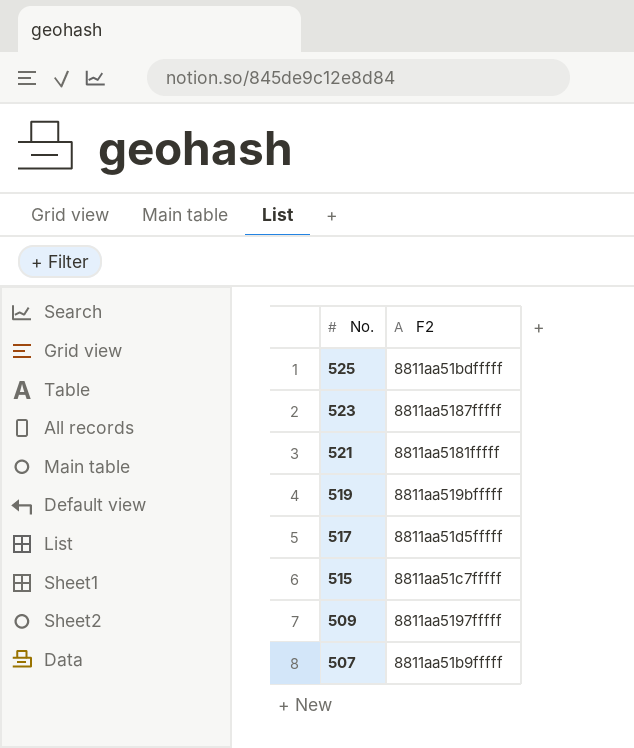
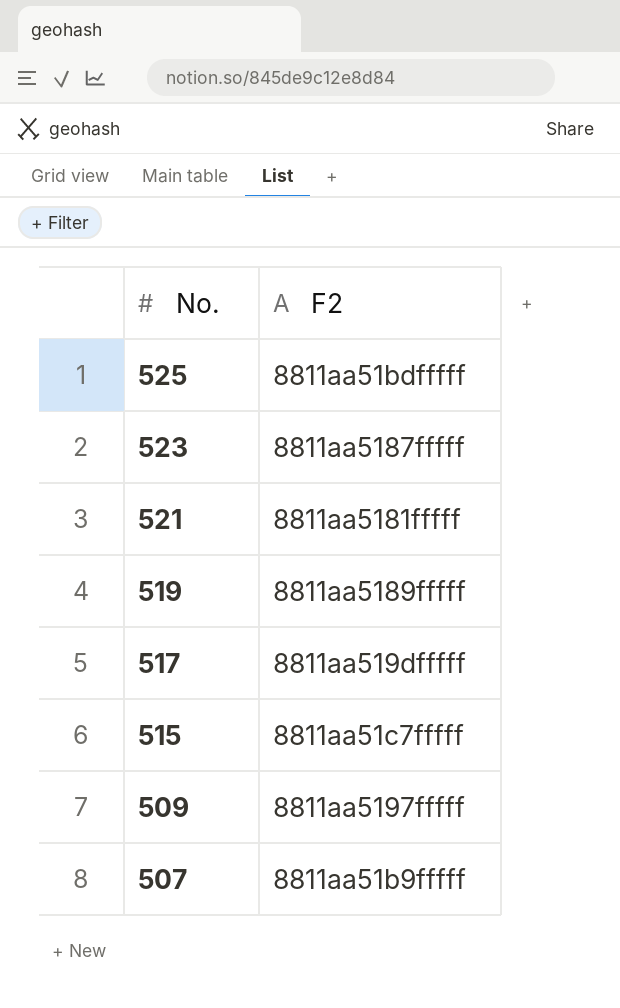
519 | F2: 8811aa519bfffff -> 8811aa5189fffff
517 | F2: 8811aa51d5fffff -> 8811aa519dfffff

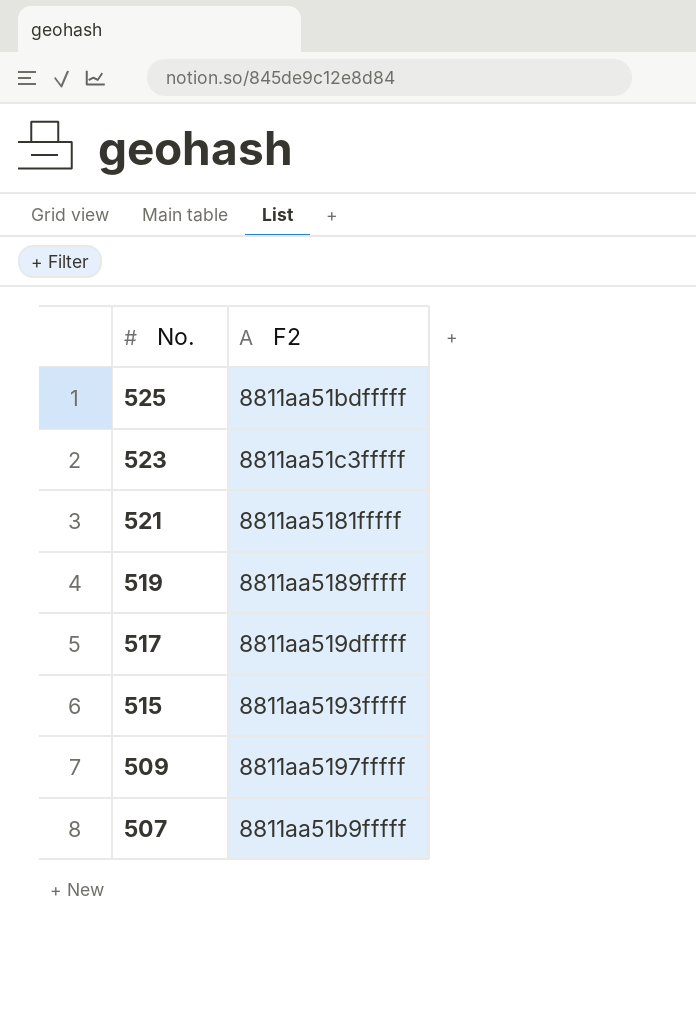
523 | F2: 8811aa5187fffff -> 8811aa51c3fffff
515 | F2: 8811aa51c7fffff -> 8811aa5193fffff

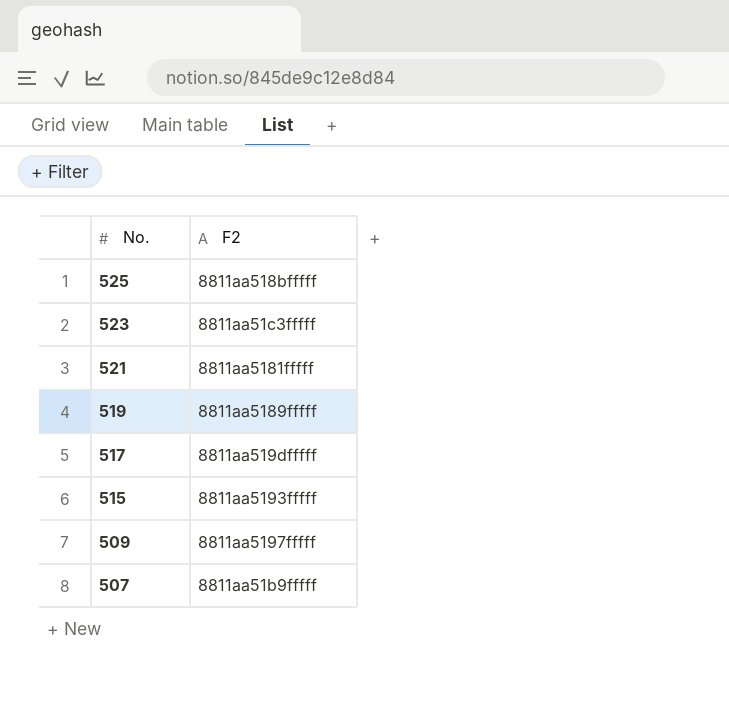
525 | F2: 8811aa51bdfffff -> 8811aa518bfffff

